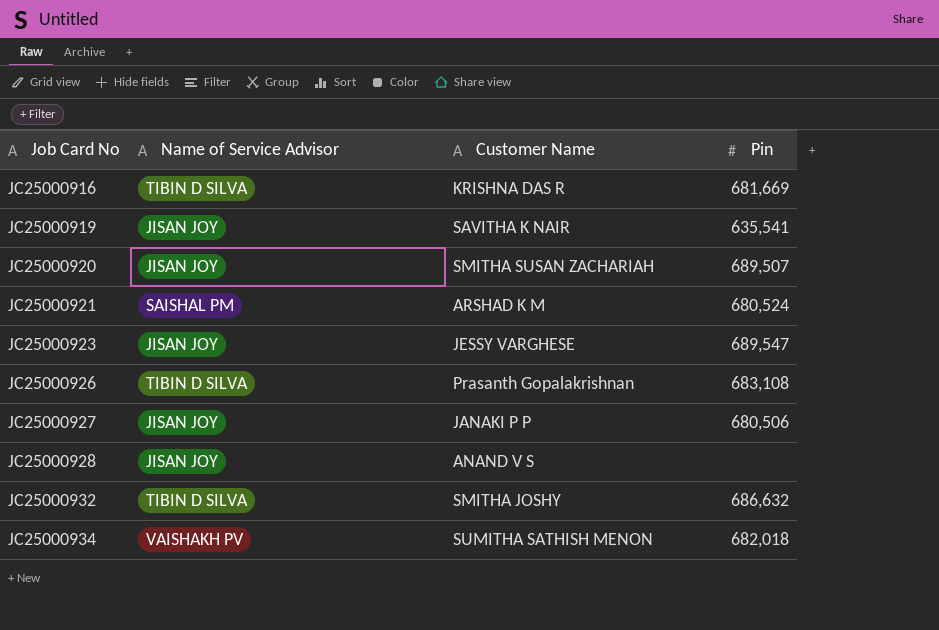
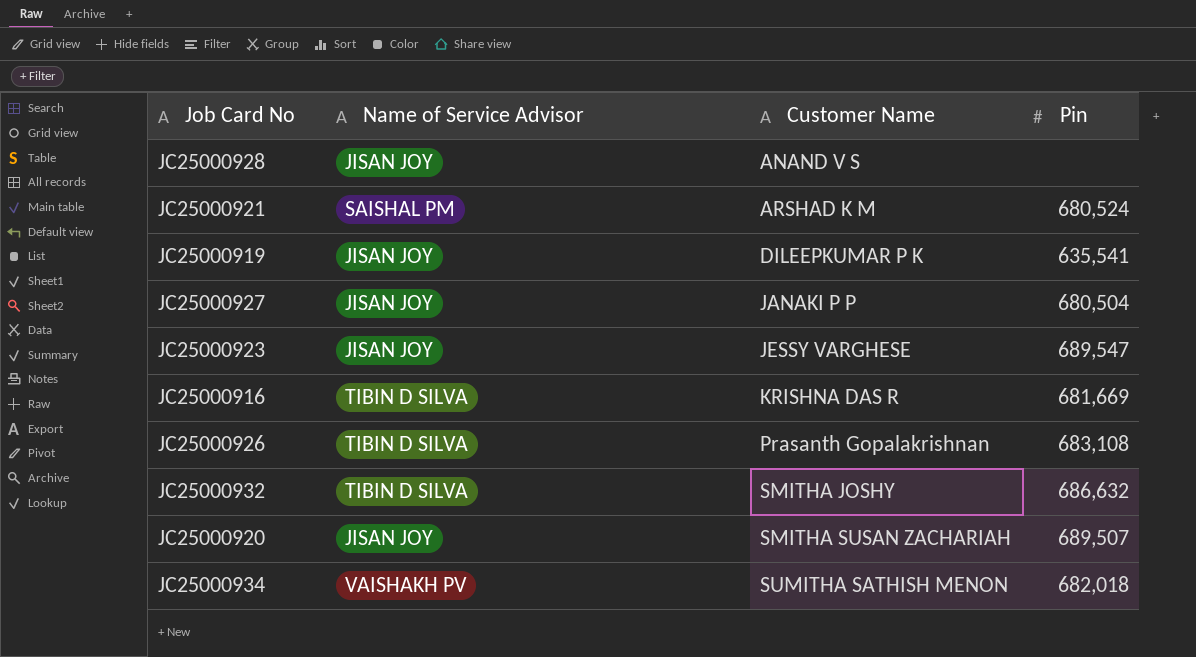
row order: Job Card No ascending -> Customer Name ascending
JC25000919 | Customer Name: SAVITHA K NAIR -> DILEEPKUMAR P K
JC25000927 | Pin: 680,506 -> 680,504

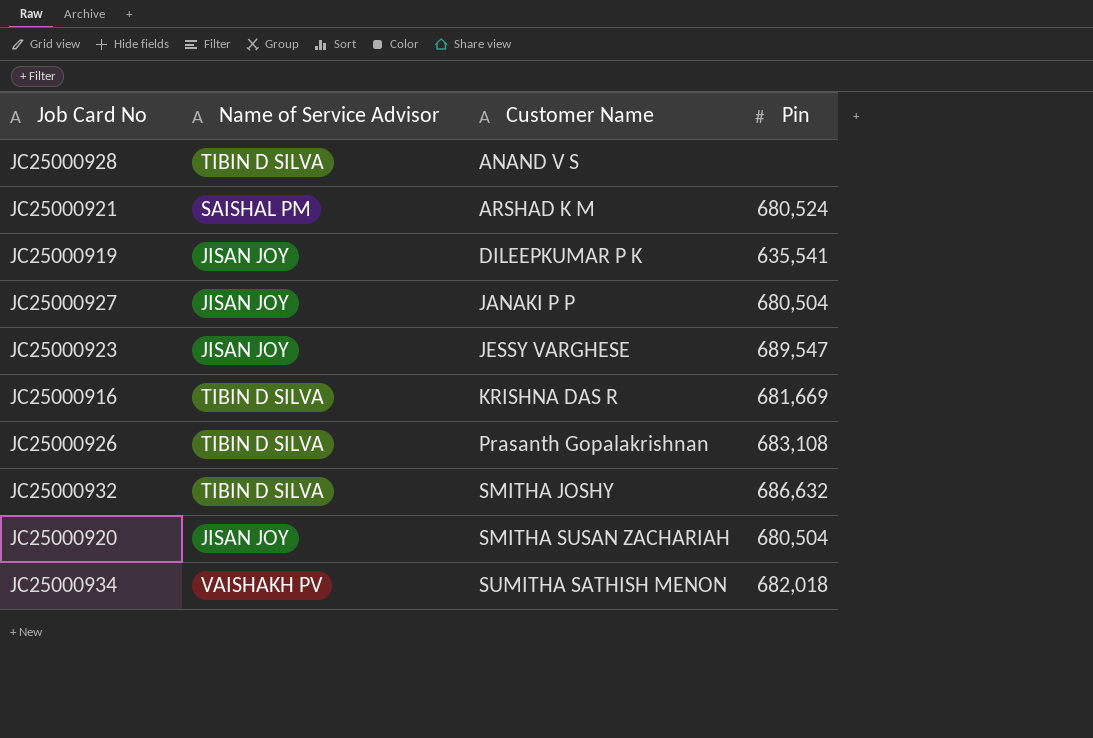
JC25000928 | Name of Service Advisor: JISAN JOY -> TIBIN D SILVA
JC25000920 | Pin: 689,507 -> 680,504

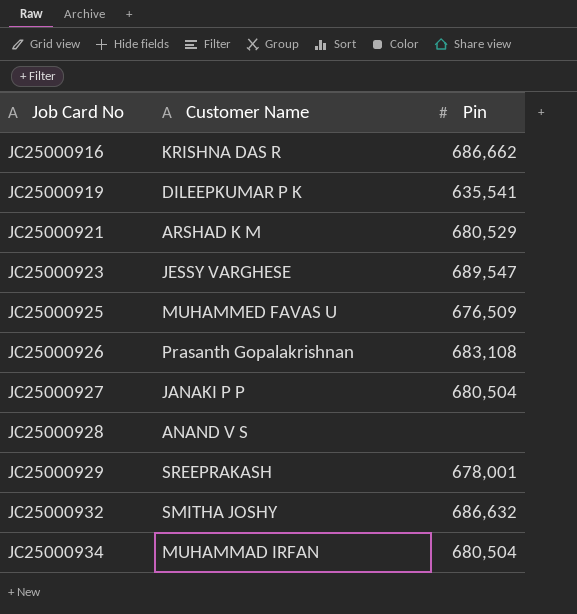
row order: Customer Name ascending -> Job Card No ascending
column Name of Service Advisor | position: 2 -> none
row JC25000920: JISAN JOY | SMITHA SUSAN ZACHARIAH | 680,504 -> none
JC25000916 | Pin: 681,669 -> 686,662
JC25000921 | Pin: 680,524 -> 680,529
row JC25000925: none -> MUHAMMED FAVAS U | 676,509
row JC25000929: none -> SREEPRAKASH | 678,001
JC25000934 | Customer Name: SUMITHA SATHISH MENON -> MUHAMMAD IRFAN
JC25000934 | Pin: 682,018 -> 680,504

